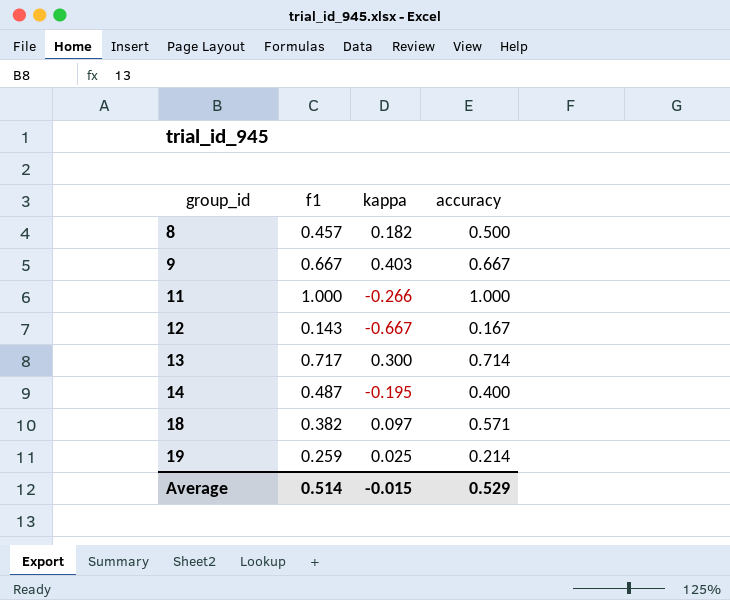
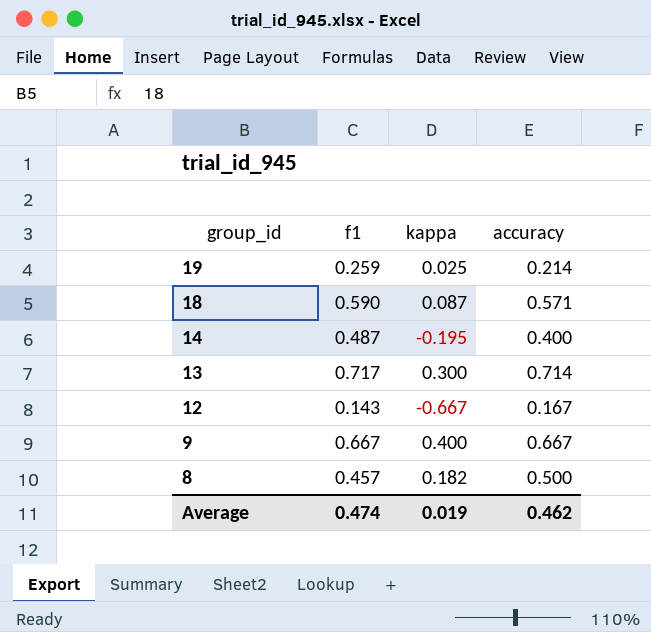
row order: group_id ascending -> group_id descending
row 11: 1.000 | -0.266 | 1.000 -> none
18 | f1: 0.382 -> 0.590
18 | kappa: 0.097 -> 0.087
9 | kappa: 0.403 -> 0.400
Average | f1: 0.514 -> 0.474
Average | kappa: -0.015 -> 0.019
Average | accuracy: 0.529 -> 0.462

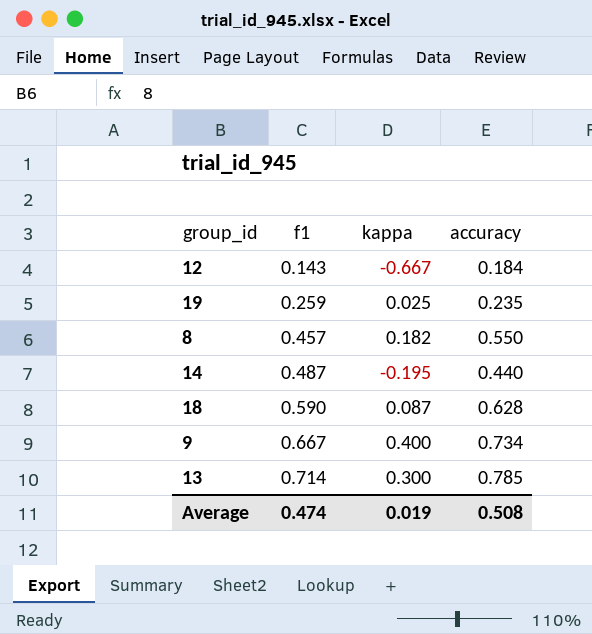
row order: group_id descending -> f1 ascending
12 | accuracy: 0.167 -> 0.184
19 | accuracy: 0.214 -> 0.235
8 | accuracy: 0.500 -> 0.550
14 | accuracy: 0.400 -> 0.440
18 | accuracy: 0.571 -> 0.628
9 | accuracy: 0.667 -> 0.734
13 | f1: 0.717 -> 0.714
13 | accuracy: 0.714 -> 0.785
Average | accuracy: 0.462 -> 0.508

